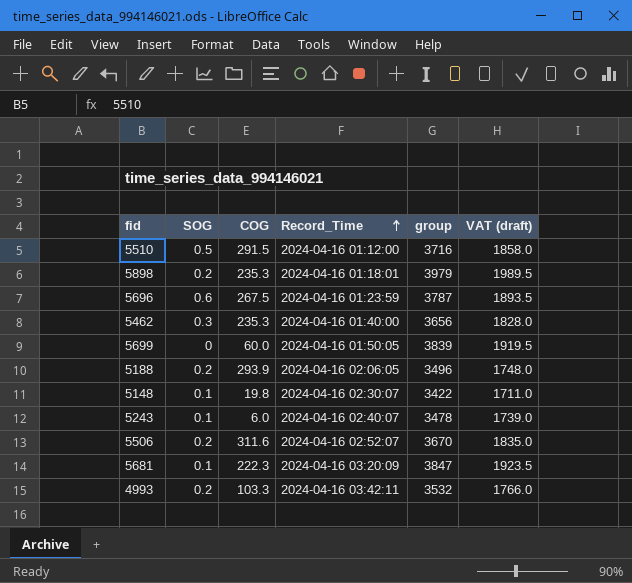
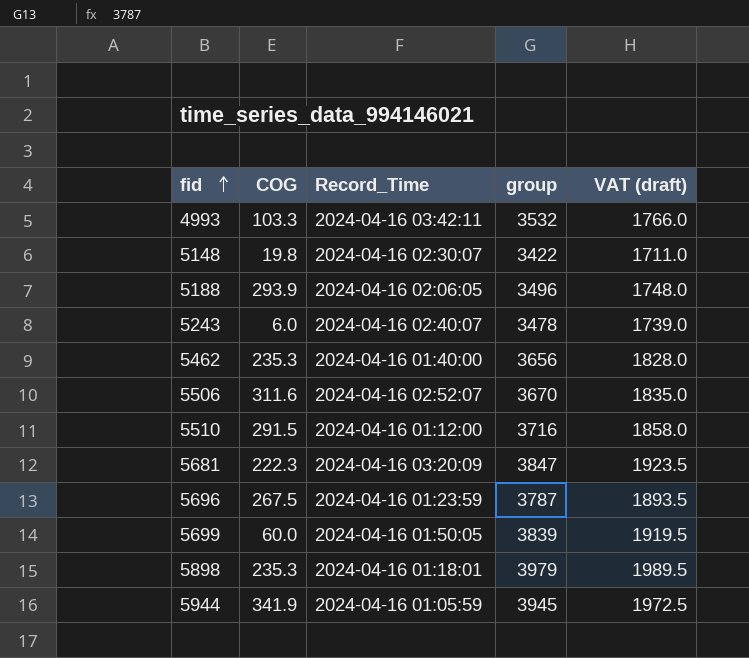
row order: Record_Time ascending -> fid ascending
column SOG | position: 2 -> none
row 5944: none -> 341.9 | 2024-04-16 01:05:59 | 3945 | 1972.5

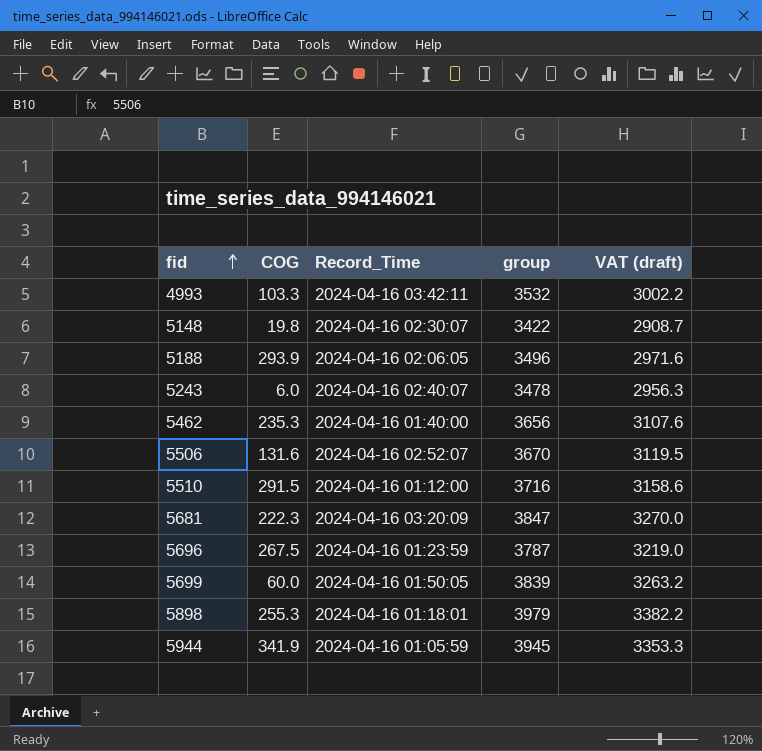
column VAT (draft) | formula: [group] * 0.5 -> [group] * 0.85
5506 | COG: 311.6 -> 131.6
5898 | COG: 235.3 -> 255.3

